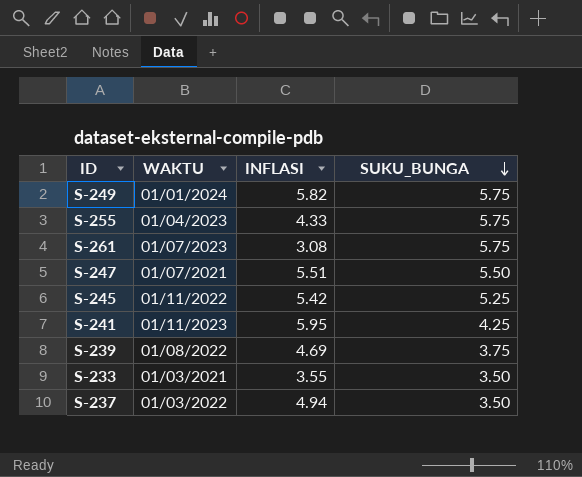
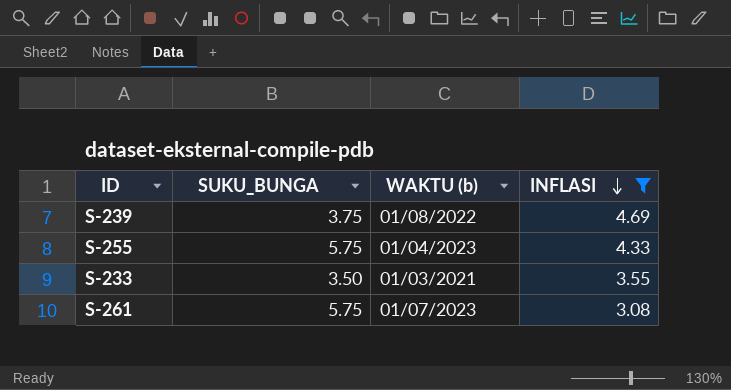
filter: none -> INFLASI <= 4.69
row order: SUKU_BUNGA descending -> INFLASI descending
column SUKU_BUNGA | position: 4 -> 2
column name: WAKTU -> WAKTU (b)

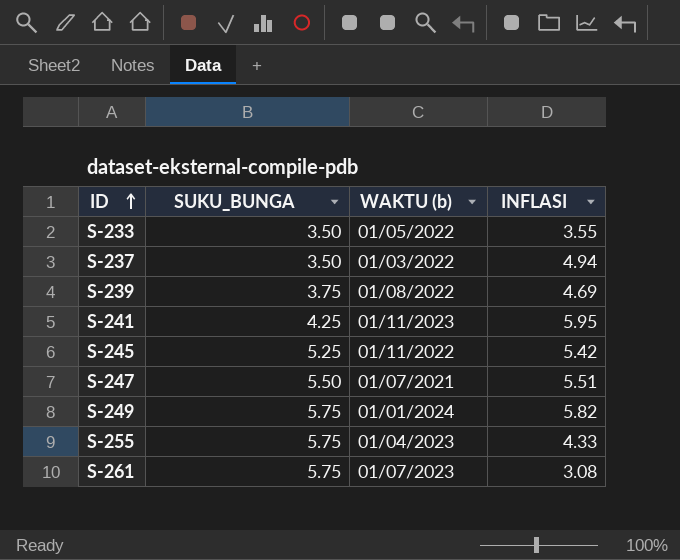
filter: INFLASI <= 4.69 -> none
row order: INFLASI descending -> ID ascending
S-233 | WAKTU (b): 01/03/2021 -> 01/05/2022

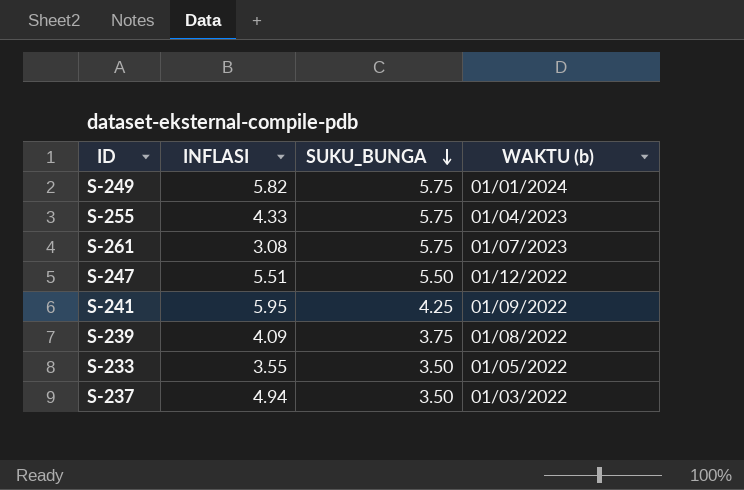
row order: ID ascending -> SUKU_BUNGA descending
column INFLASI | position: 4 -> 2
row S-245: 5.25 | 01/11/2022 | 5.42 -> none
S-247 | WAKTU (b): 01/07/2021 -> 01/12/2022
S-241 | WAKTU (b): 01/11/2023 -> 01/09/2022
S-239 | INFLASI: 4.69 -> 4.09

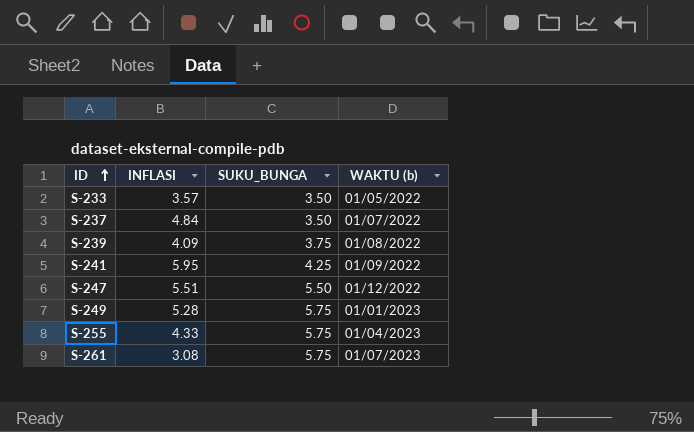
row order: SUKU_BUNGA descending -> ID ascending
S-233 | INFLASI: 3.55 -> 3.57
S-237 | INFLASI: 4.94 -> 4.84
S-237 | WAKTU (b): 01/03/2022 -> 01/07/2022
S-249 | INFLASI: 5.82 -> 5.28
S-249 | WAKTU (b): 01/01/2024 -> 01/01/2023

